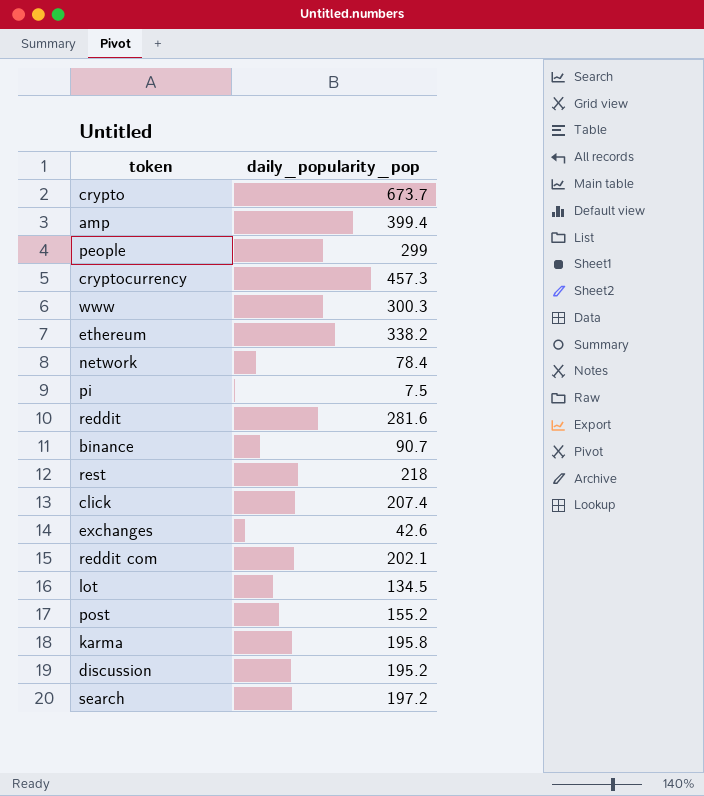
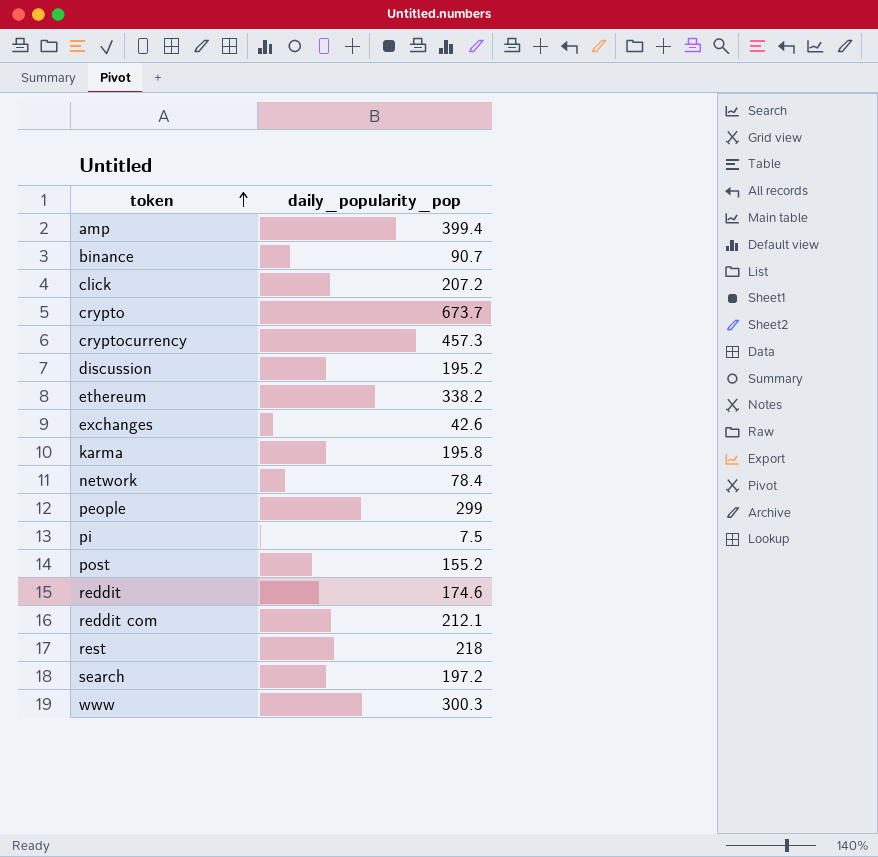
row order: none -> token ascending
row lot: 134.5 -> none
click | daily_popularity_pop: 207.4 -> 207.2
reddit | daily_popularity_pop: 281.6 -> 174.6
reddit com | daily_popularity_pop: 202.1 -> 212.1

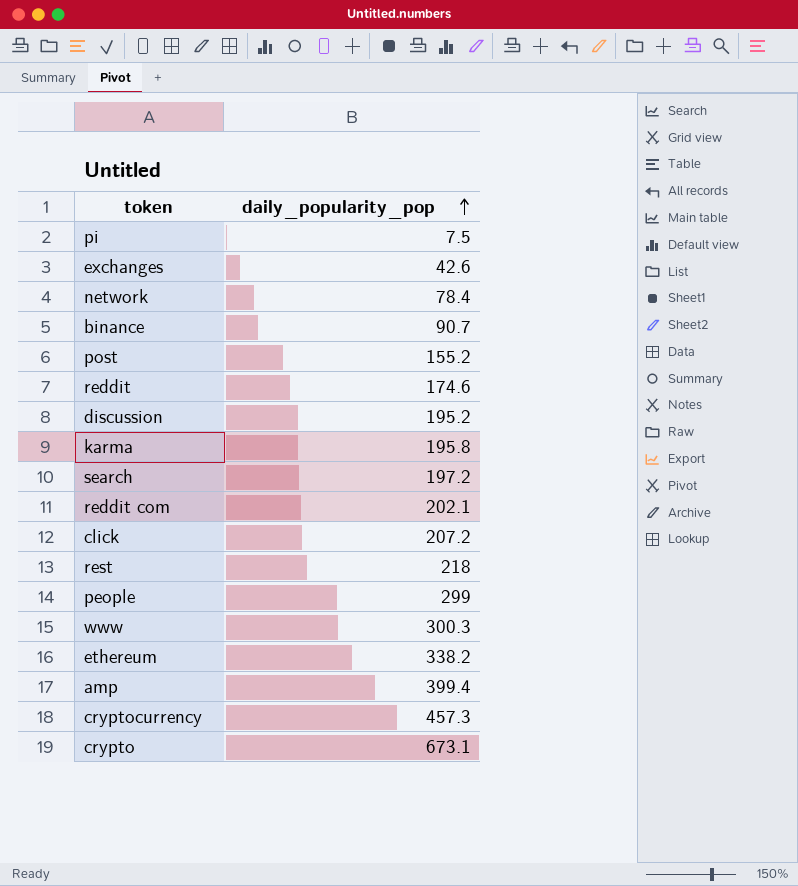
row order: token ascending -> daily_popularity_pop ascending
reddit com | daily_popularity_pop: 212.1 -> 202.1
crypto | daily_popularity_pop: 673.7 -> 673.1

